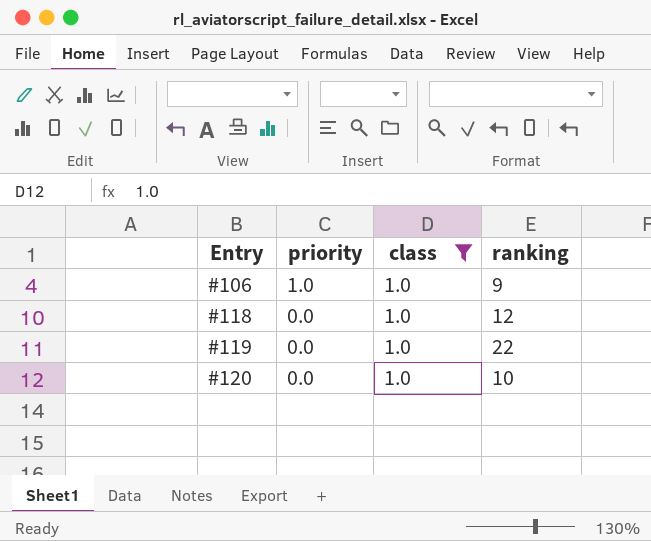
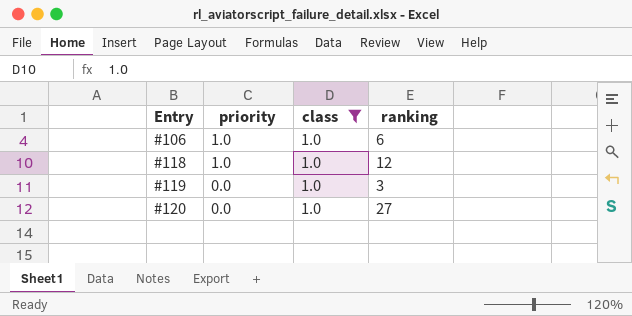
#106 | ranking: 9 -> 6
#118 | priority: 0.0 -> 1.0
#119 | ranking: 22 -> 3
#120 | ranking: 10 -> 27

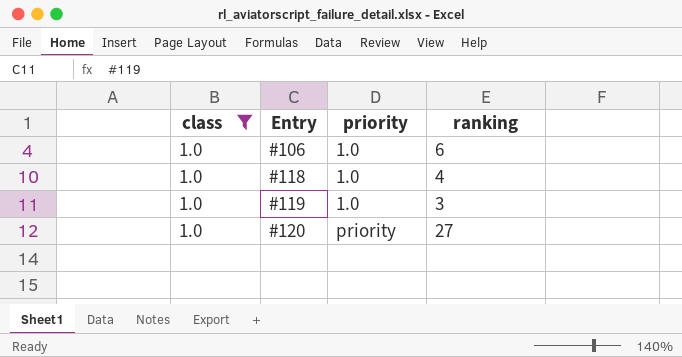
column class | position: 3 -> 1
#118 | ranking: 12 -> 4
#119 | priority: 0.0 -> 1.0
#120 | priority: 0.0 -> priority

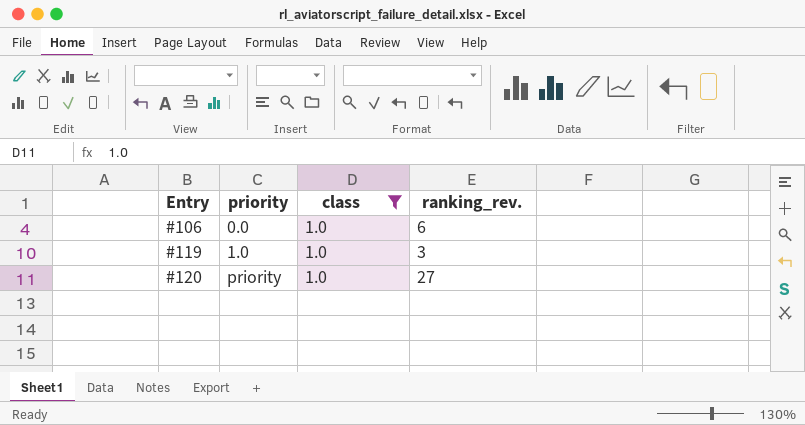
column class | position: 1 -> 3
column name: ranking -> ranking_rev.
row #118: 1.0 | 1.0 | 4 -> none
#106 | priority: 1.0 -> 0.0

